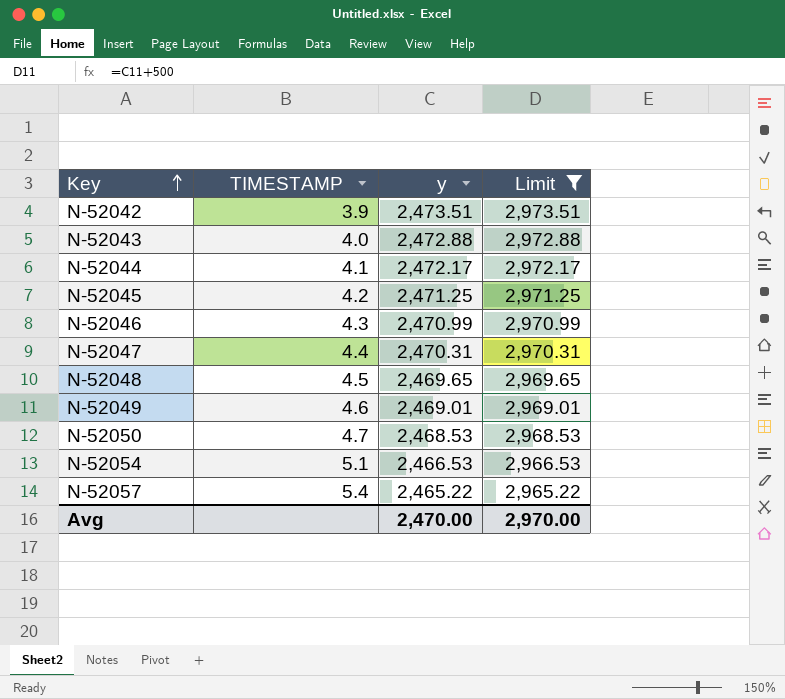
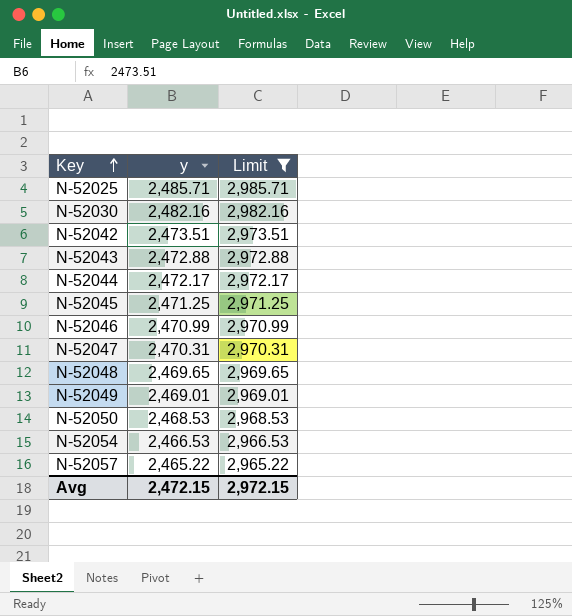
column TIMESTAMP | position: 2 -> none
row N-52025: none -> 2,485.71 | 2,985.71
row N-52030: none -> 2,482.16 | 2,982.16
Avg | y: 2,470.00 -> 2,472.15
Avg | Limit: 2,970.00 -> 2,972.15

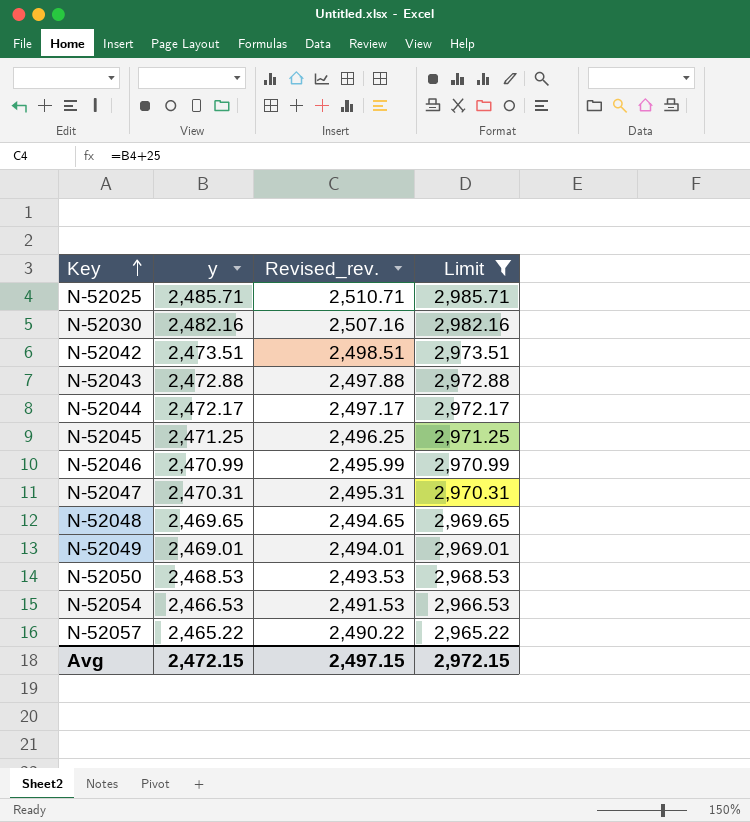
column Revised_rev. | formula: none -> [y] + 25

